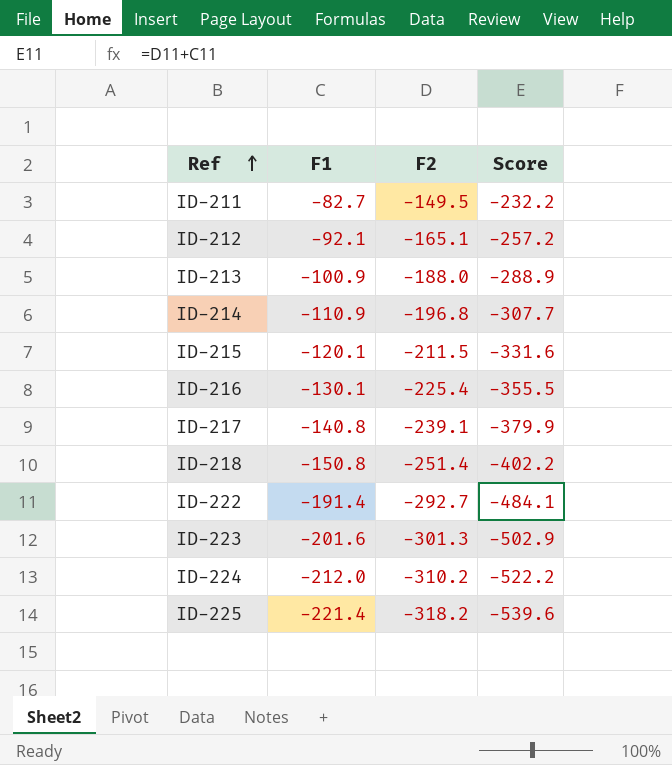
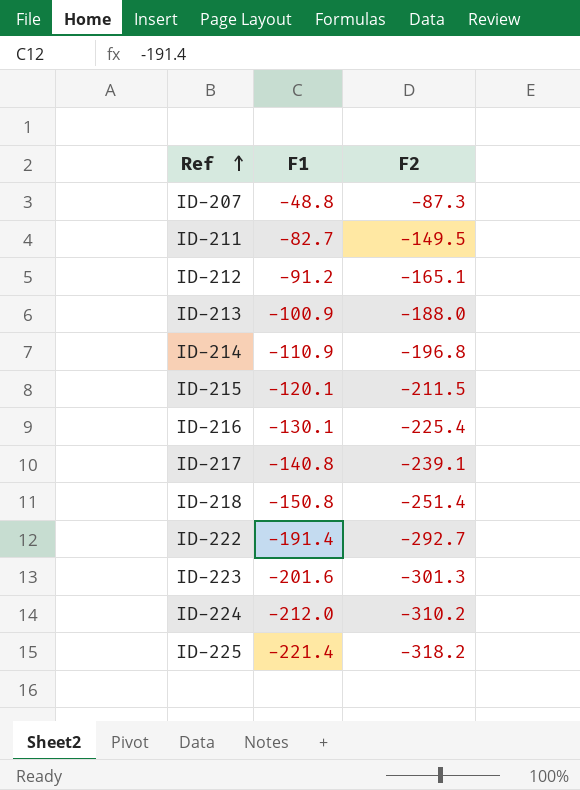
column Score | formula: [F1] + [F2] -> none
row ID-207: none -> -48.8 | -87.3
ID-212 | F1: -92.1 -> -91.2

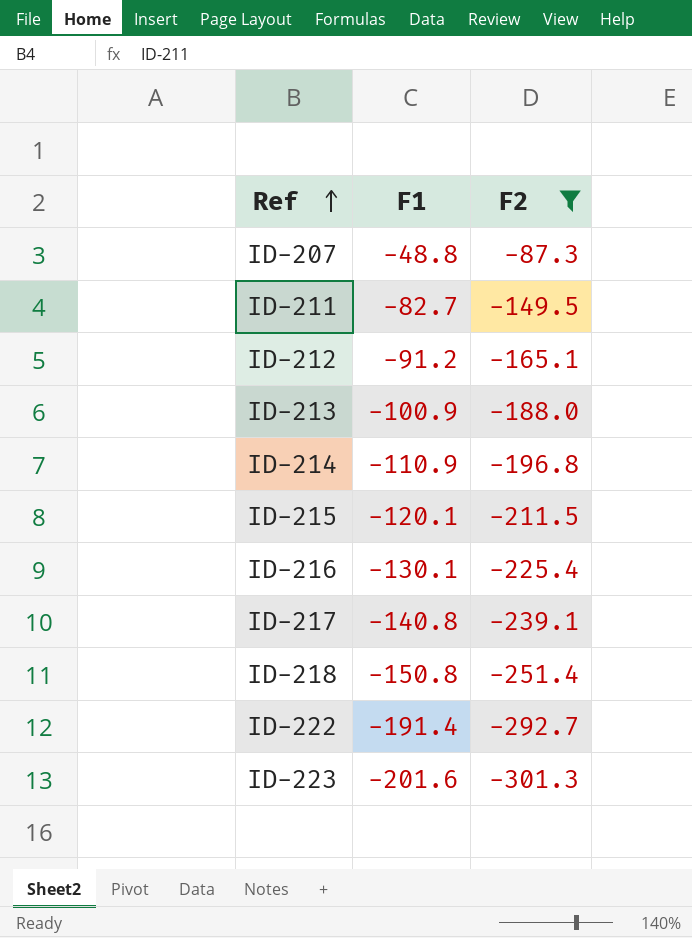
filter: none -> F2 >= -301.3

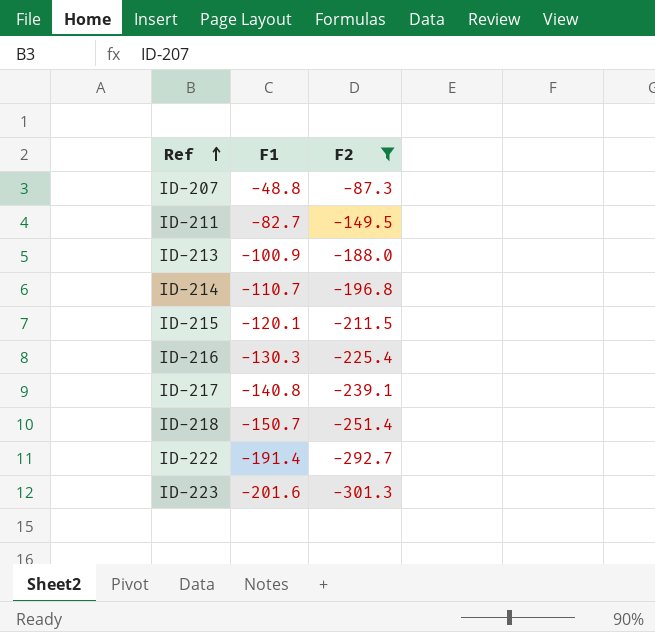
row ID-212: -91.2 | -165.1 -> none
ID-214 | F1: -110.9 -> -110.7
ID-216 | F1: -130.1 -> -130.3
ID-218 | F1: -150.8 -> -150.7

